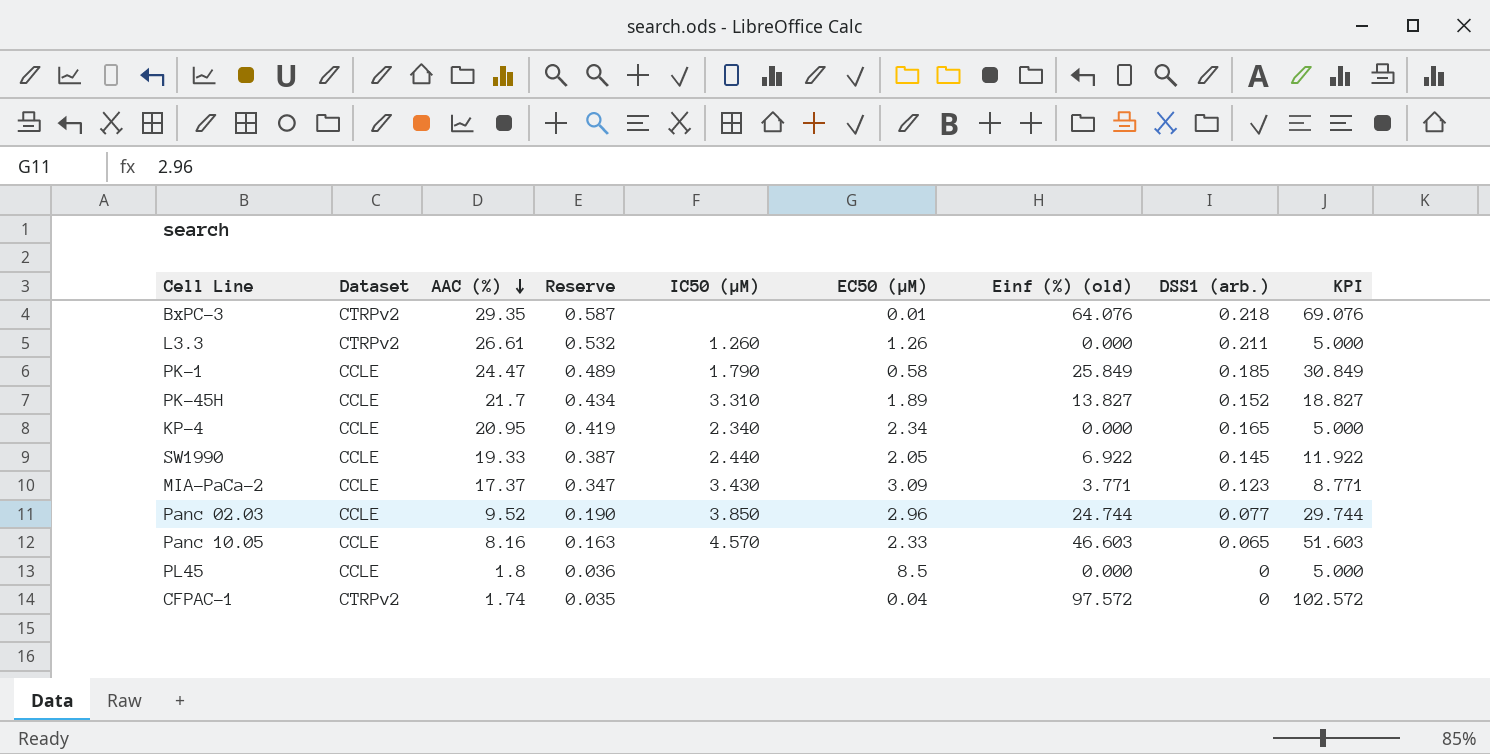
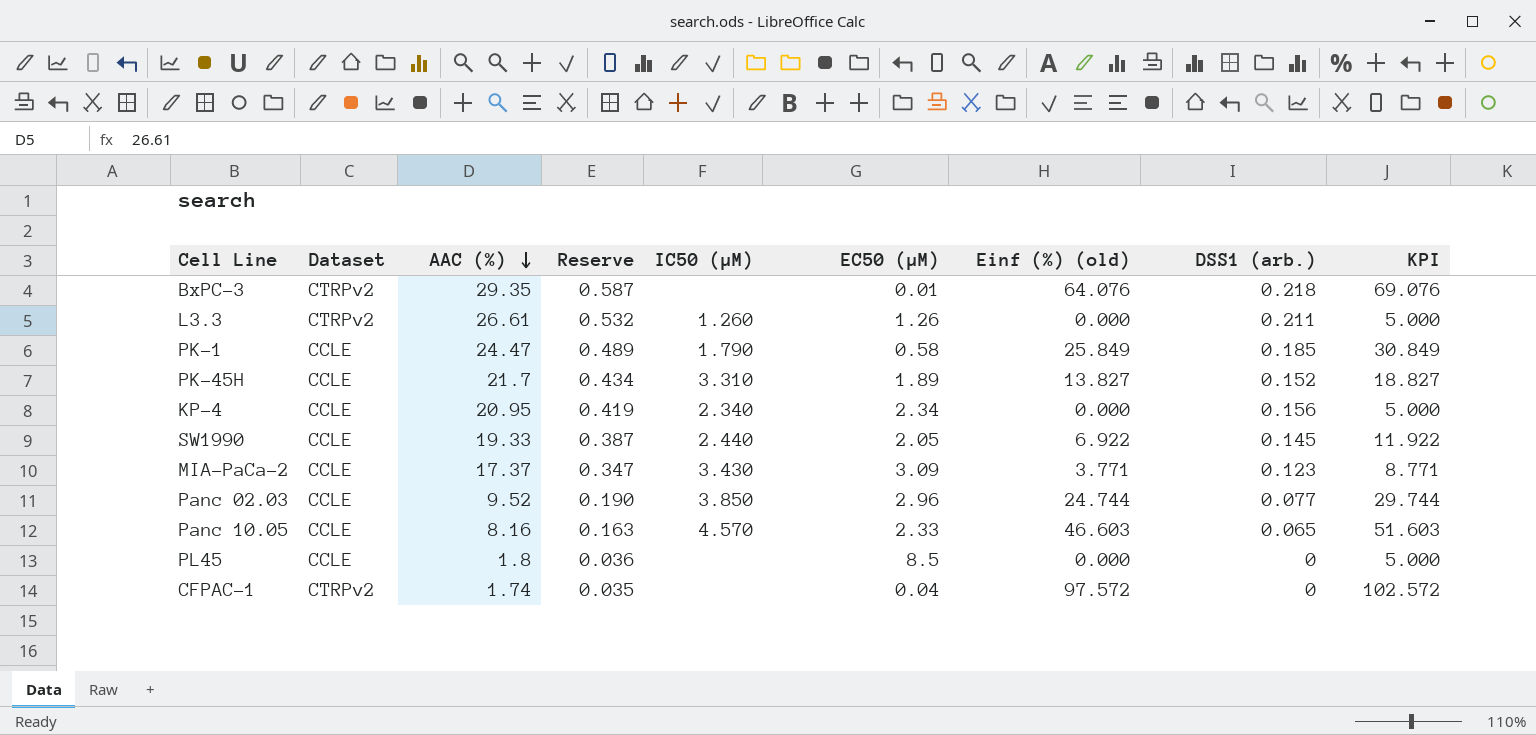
KP-4 | DSS1 (arb.): 0.165 -> 0.156

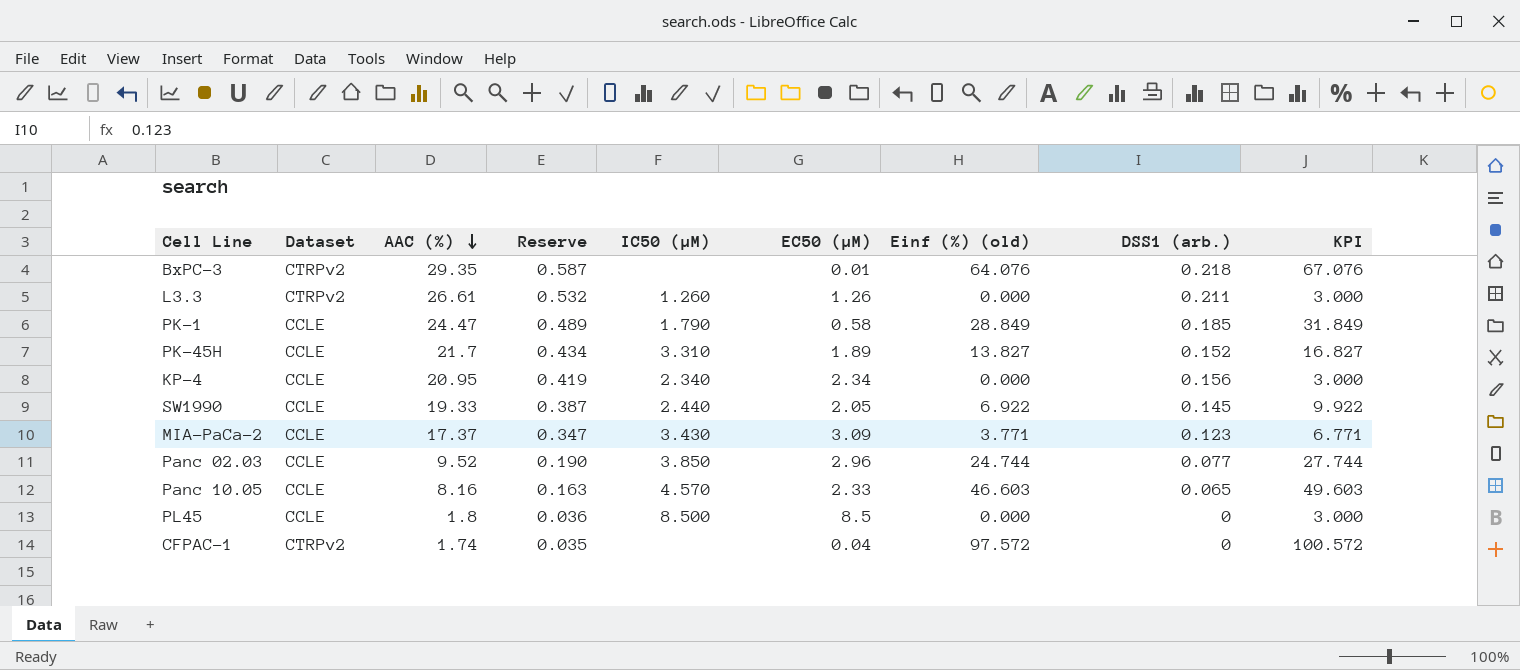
column KPI | formula: [Einf (%) (old)] + 5 -> [Einf (%) (old)] + 3
PK-1 | Einf (%) (old): 25.849 -> 28.849
PL45 | IC50 (µM): none -> 8.500

